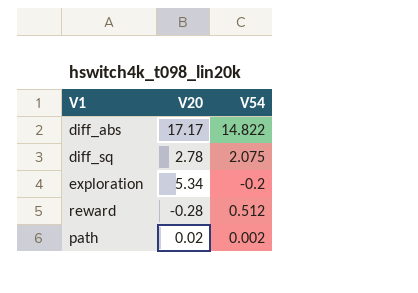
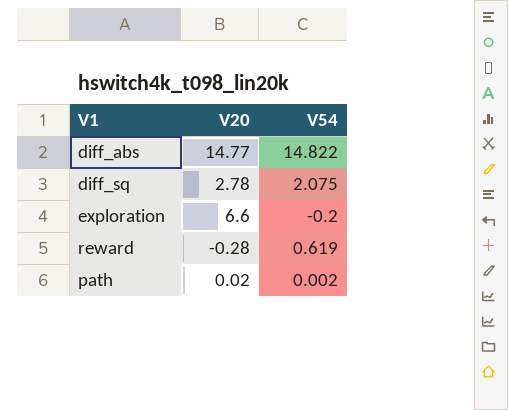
diff_abs | V20: 17.17 -> 14.77
exploration | V20: 5.34 -> 6.6
reward | V54: 0.512 -> 0.619

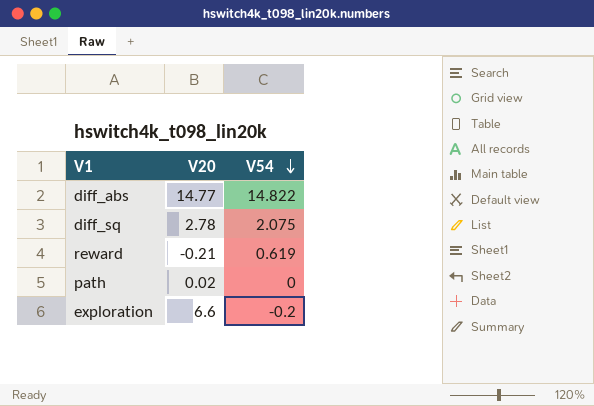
row order: none -> V54 descending
reward | V20: -0.28 -> -0.21
path | V54: 0.002 -> 0

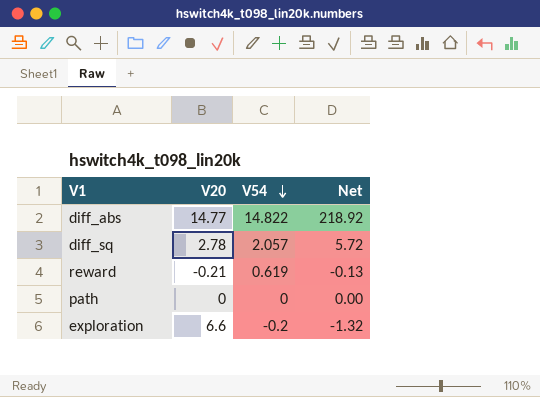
column Net | formula: none -> [V20] * [V54]
diff_sq | V54: 2.075 -> 2.057
path | V20: 0.02 -> 0

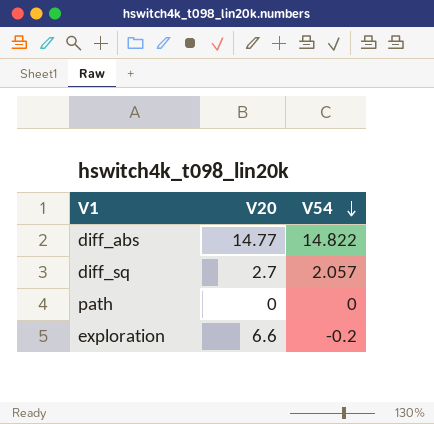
column Net | formula: [V20] * [V54] -> none
row reward: -0.21 | 0.619 | -0.13 -> none
diff_sq | V20: 2.78 -> 2.7

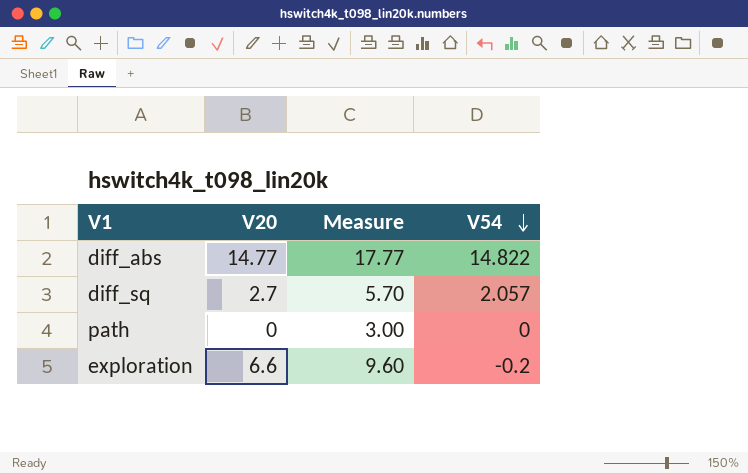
column Measure | formula: none -> [V20] + 3

